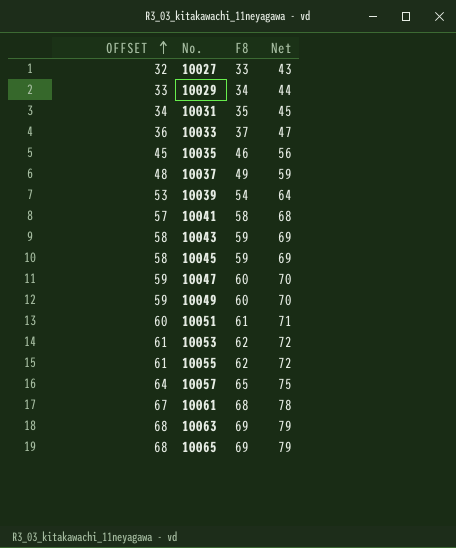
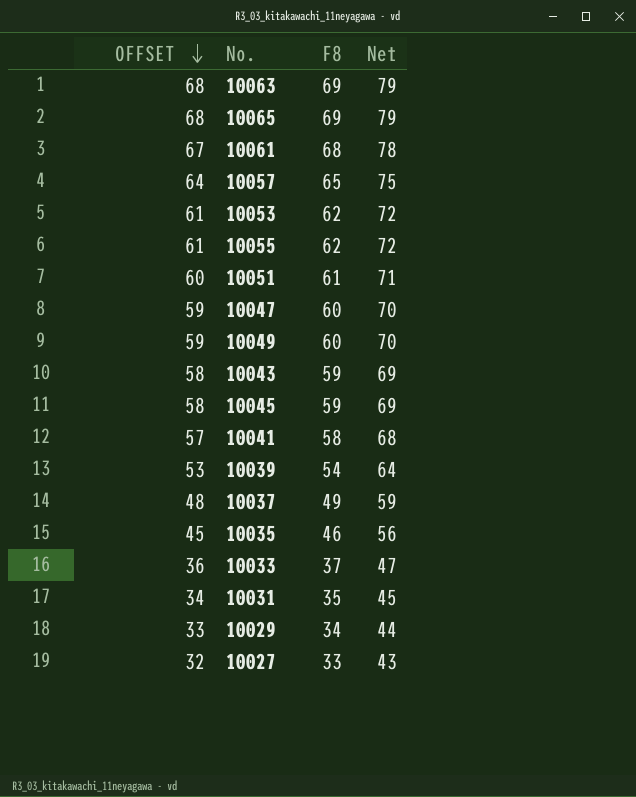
row order: OFFSET ascending -> OFFSET descending

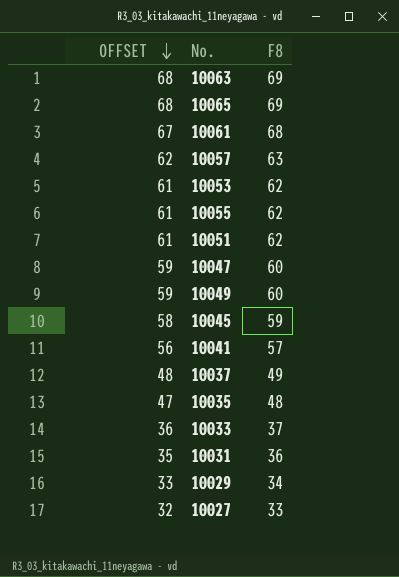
column Net | formula: [F8] + 10 -> none
row 10043: 58 | 59 | 69 -> none
row 10039: 53 | 54 | 64 -> none
10057 | OFFSET: 64 -> 62
10057 | F8: 65 -> 63
10051 | OFFSET: 60 -> 61
10051 | F8: 61 -> 62
10041 | OFFSET: 57 -> 56
10041 | F8: 58 -> 57
10035 | OFFSET: 45 -> 47
10035 | F8: 46 -> 48
10031 | OFFSET: 34 -> 35
10031 | F8: 35 -> 36

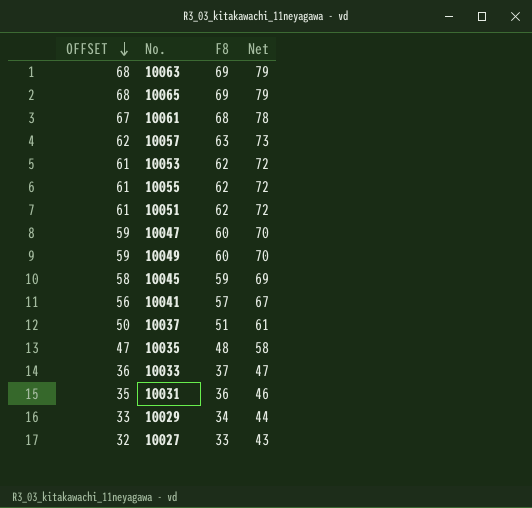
column Net | formula: none -> [F8] + 10
10037 | OFFSET: 48 -> 50
10037 | F8: 49 -> 51

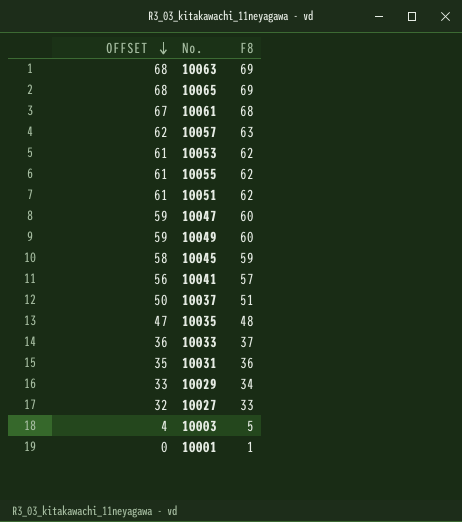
column Net | formula: [F8] + 10 -> none
row 10003: none -> 4 | 5
row 10001: none -> 0 | 1

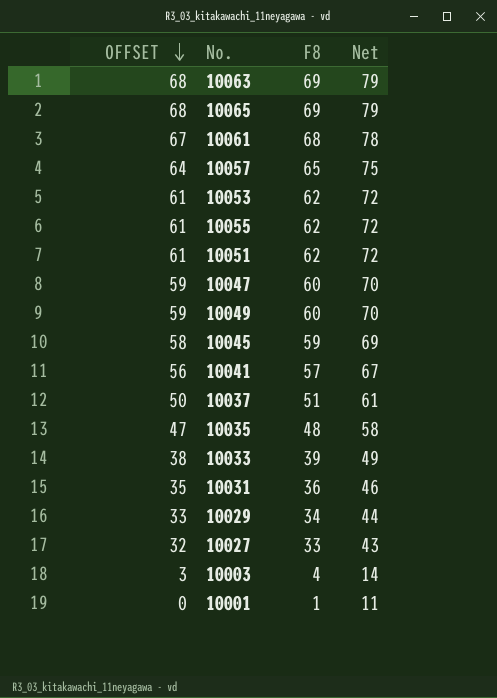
column Net | formula: none -> [F8] + 10
10057 | OFFSET: 62 -> 64
10057 | F8: 63 -> 65
10033 | OFFSET: 36 -> 38
10033 | F8: 37 -> 39
10003 | OFFSET: 4 -> 3
10003 | F8: 5 -> 4

